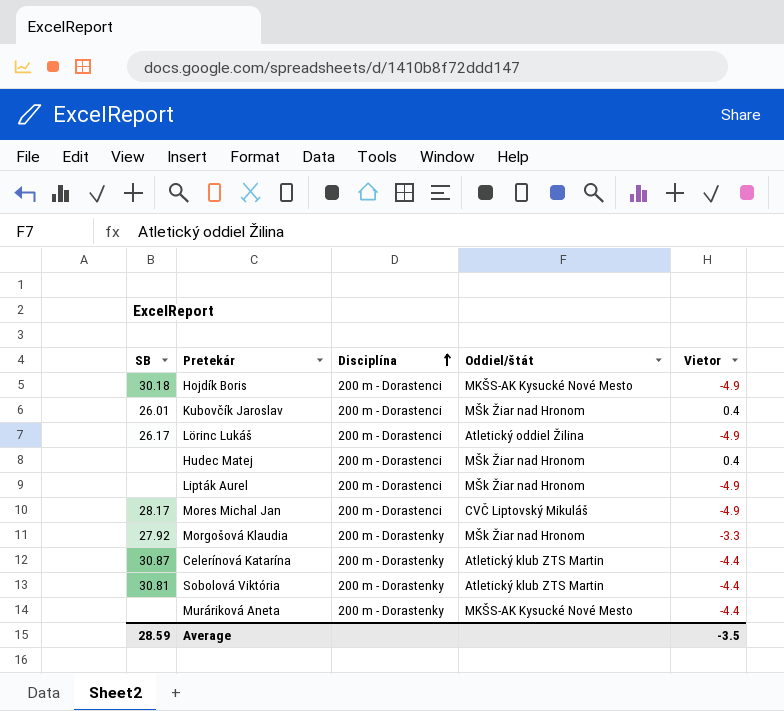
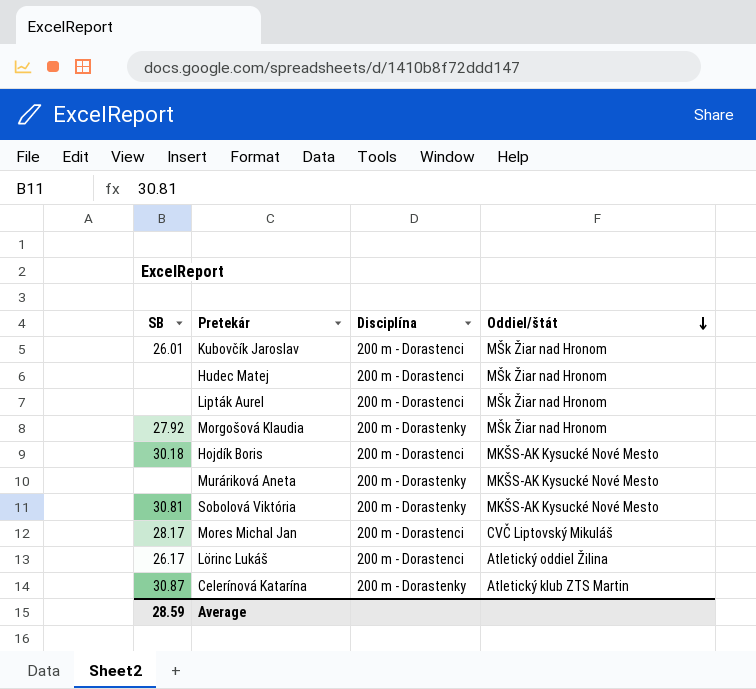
row order: Disciplína ascending -> Oddiel/štát descending
column Vietor | position: 5 -> none
Sobolová Viktória | Oddiel/štát: Atletický klub ZTS Martin -> MKŠS-AK Kysucké Nové Mesto

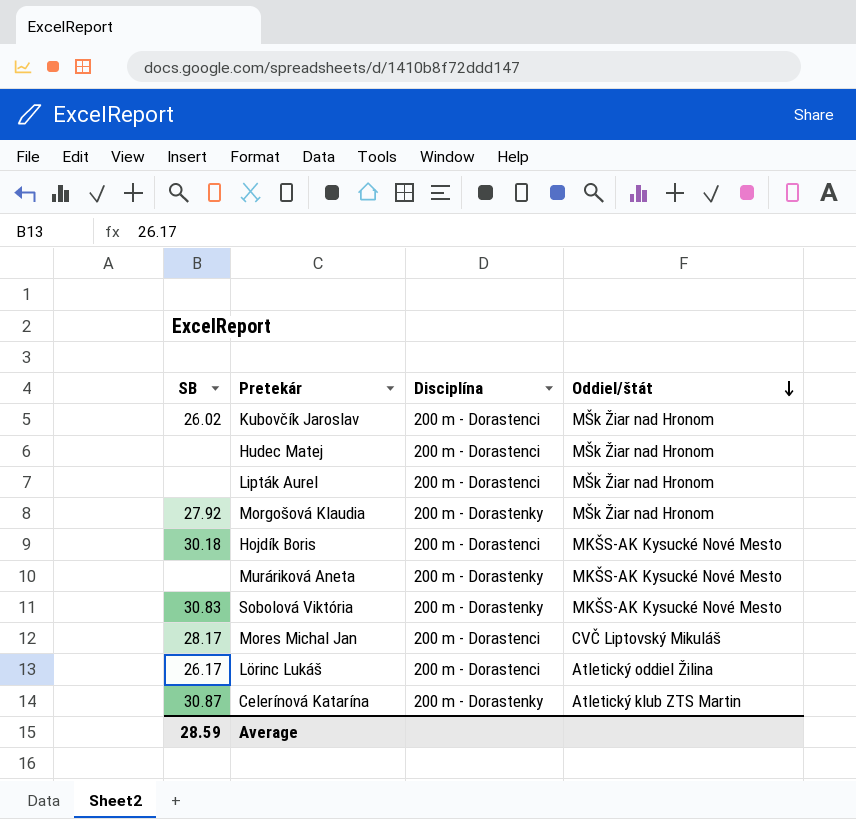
Kubovčík Jaroslav | SB: 26.01 -> 26.02
Sobolová Viktória | SB: 30.81 -> 30.83

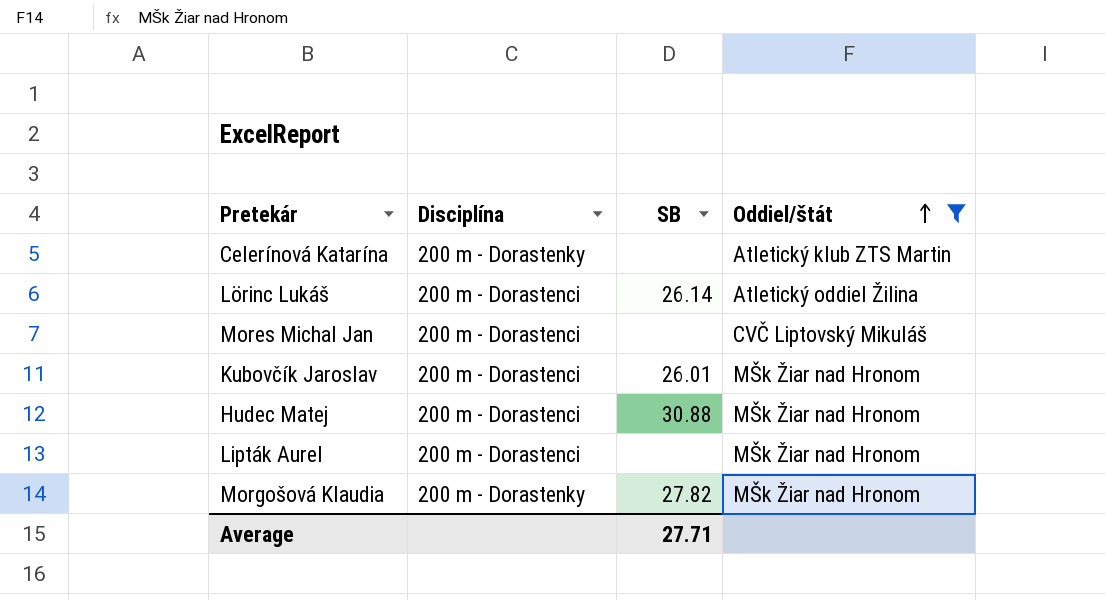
filter: none -> Oddiel/štát != MKŠS-AK Kysucké Nové Mesto
row order: Oddiel/štát descending -> Oddiel/štát ascending
column SB | position: 1 -> 3
Celerínová Katarína | SB: 30.87 -> none
Lörinc Lukáš | SB: 26.17 -> 26.14
Mores Michal Jan | SB: 28.17 -> none
Kubovčík Jaroslav | SB: 26.02 -> 26.01
Hudec Matej | SB: none -> 30.88
Morgošová Klaudia | SB: 27.92 -> 27.82
Average | SB: 28.59 -> 27.71

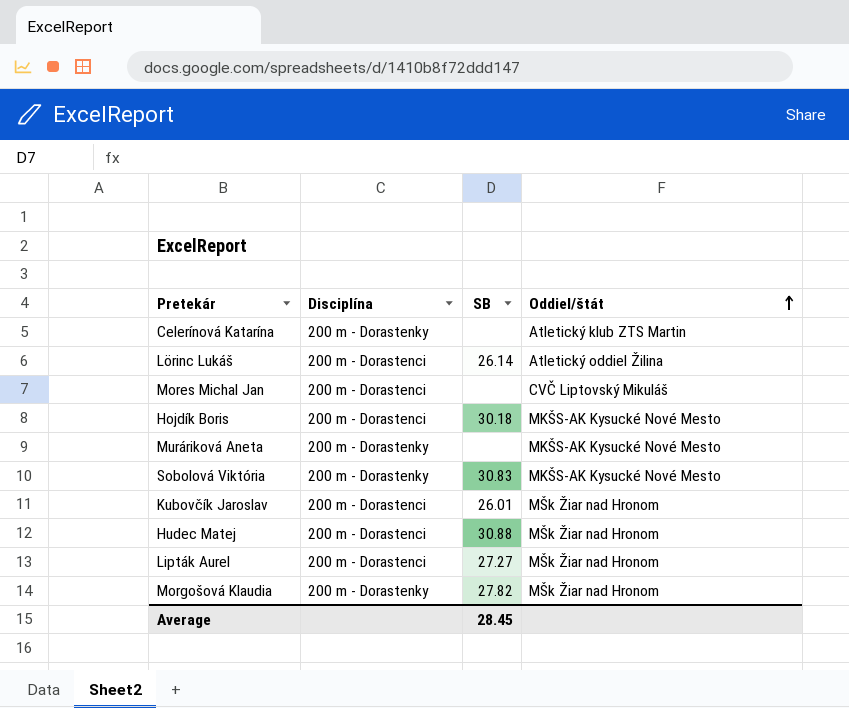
filter: Oddiel/štát != MKŠS-AK Kysucké Nové Mesto -> none
Lipták Aurel | SB: none -> 27.27
Average | SB: 27.71 -> 28.45

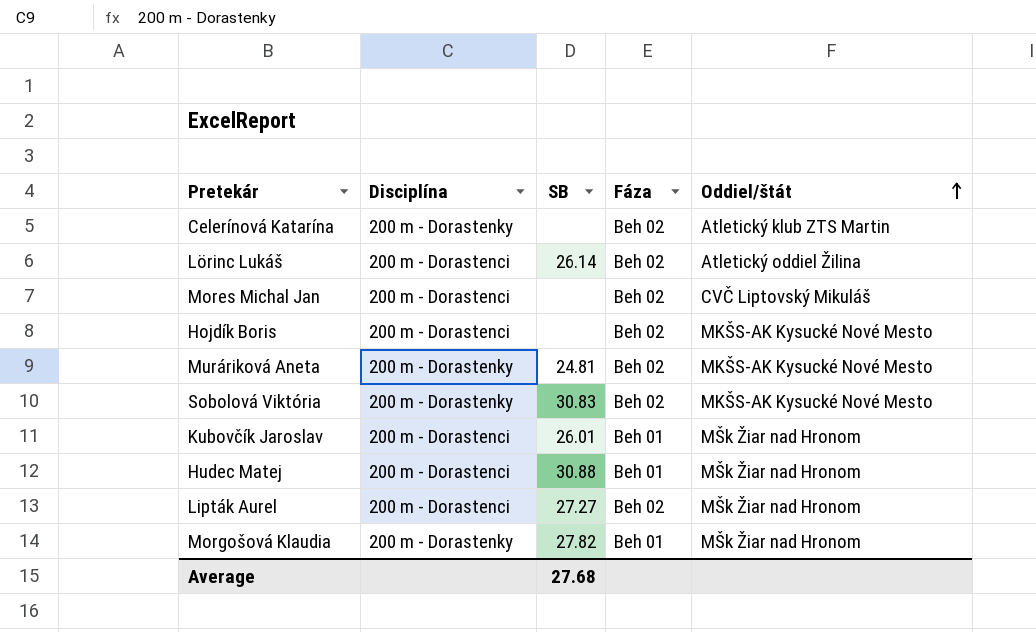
column Fáza | position: none -> 4
Hojdík Boris | SB: 30.18 -> none
Muráriková Aneta | SB: none -> 24.81
Average | SB: 28.45 -> 27.68

